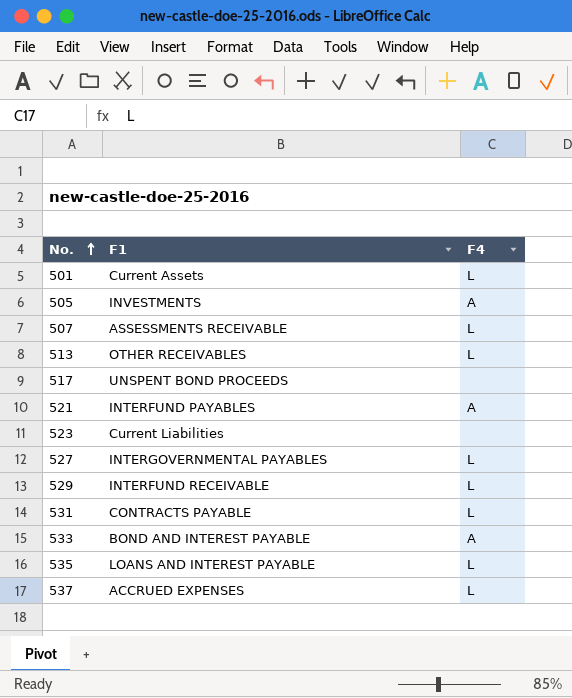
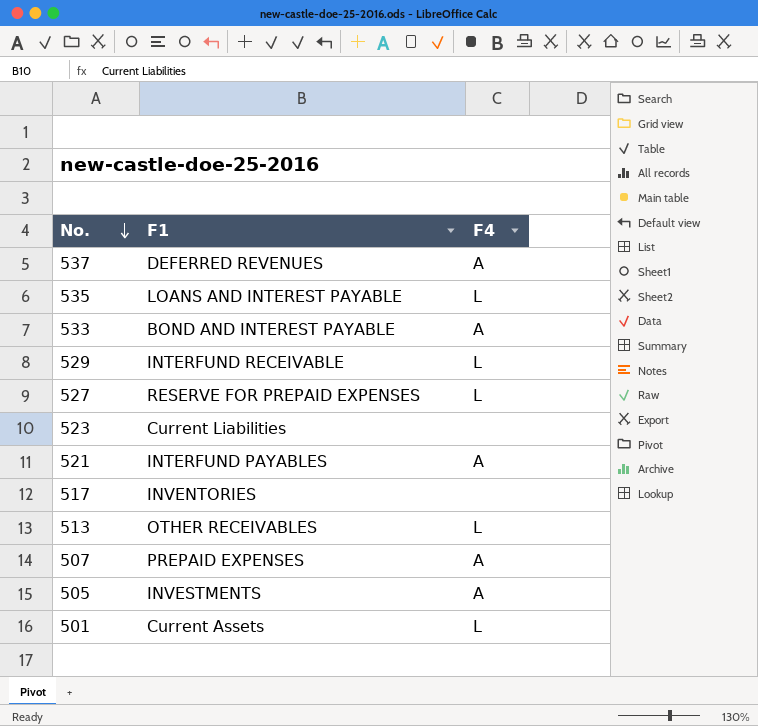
row order: No. ascending -> No. descending
row 531: CONTRACTS PAYABLE | L -> none
537 | F1: ACCRUED EXPENSES -> DEFERRED REVENUES
537 | F4: L -> A
527 | F1: INTERGOVERNMENTAL PAYABLES -> RESERVE FOR PREPAID EXPENSES
517 | F1: UNSPENT BOND PROCEEDS -> INVENTORIES
507 | F1: ASSESSMENTS RECEIVABLE -> PREPAID EXPENSES
507 | F4: L -> A

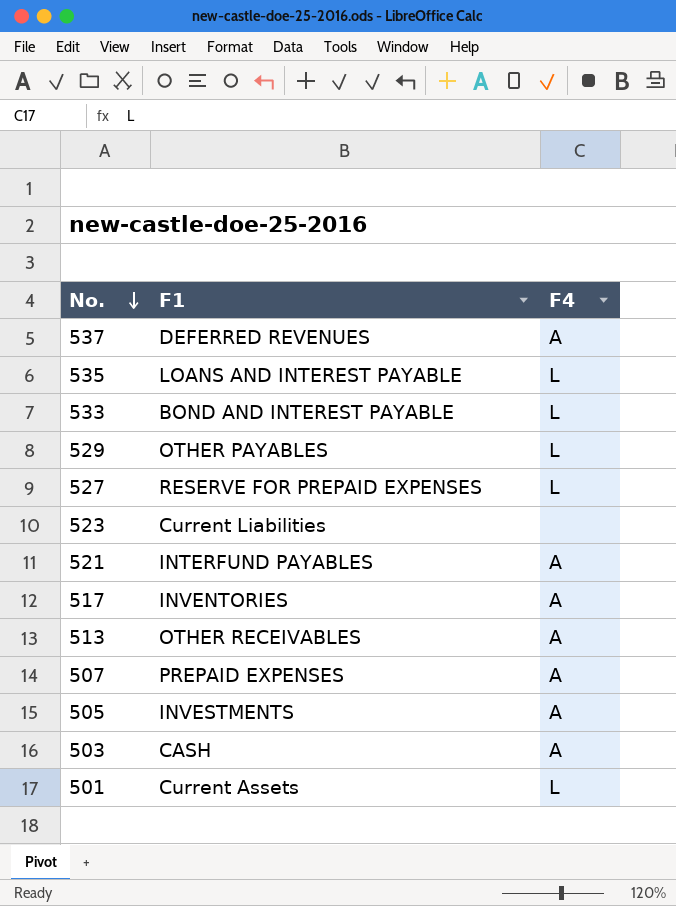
533 | F4: A -> L
529 | F1: INTERFUND RECEIVABLE -> OTHER PAYABLES
517 | F4: none -> A
513 | F4: L -> A
row 503: none -> CASH | A

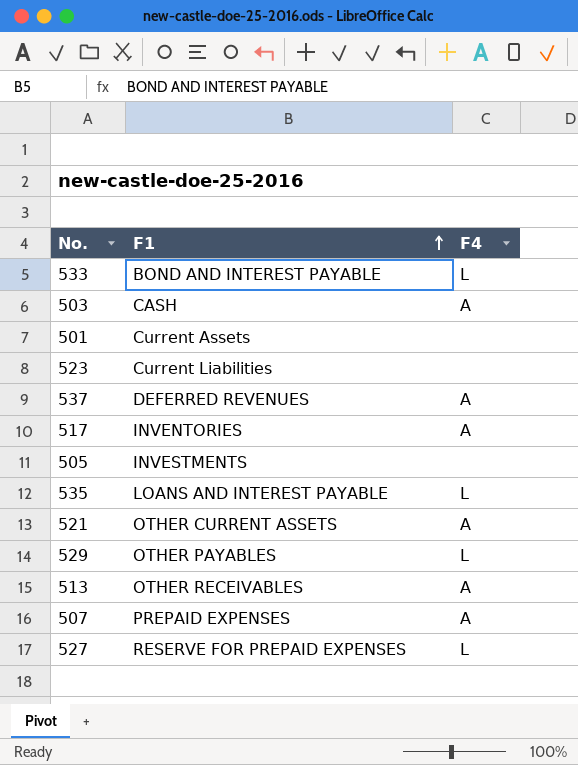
row order: No. descending -> F1 ascending
501 | F4: L -> none
505 | F4: A -> none
521 | F1: INTERFUND PAYABLES -> OTHER CURRENT ASSETS

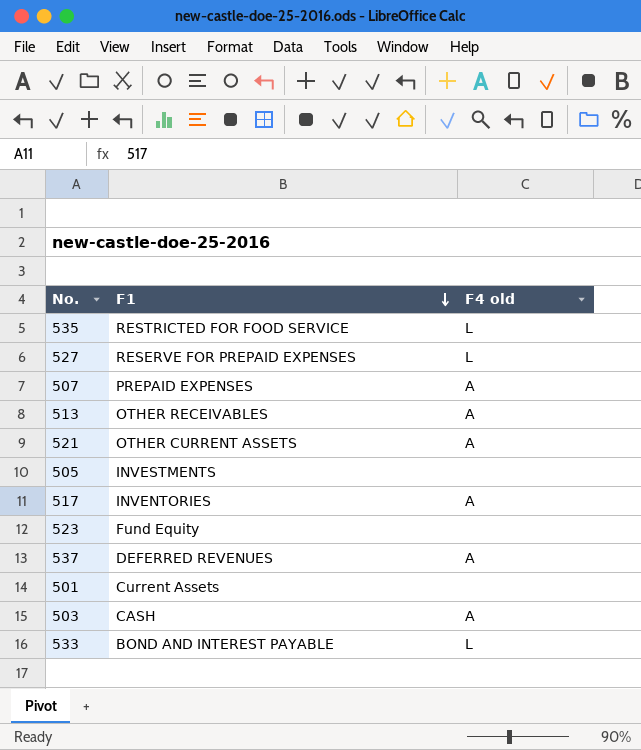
row order: F1 ascending -> F1 descending
column name: F4 -> F4 old
row 529: OTHER PAYABLES | L -> none
535 | F1: LOANS AND INTEREST PAYABLE -> RESTRICTED FOR FOOD SERVICE
523 | F1: Current Liabilities -> Fund Equity

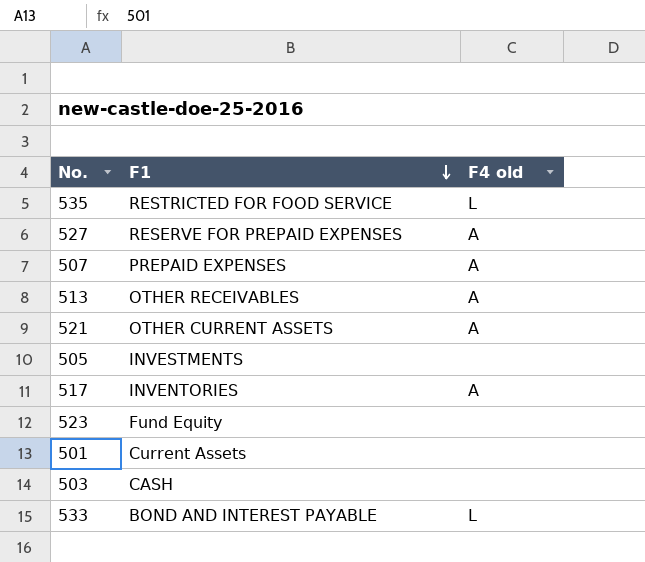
row 537: DEFERRED REVENUES | A -> none
527 | F4 old: L -> A
503 | F4 old: A -> none

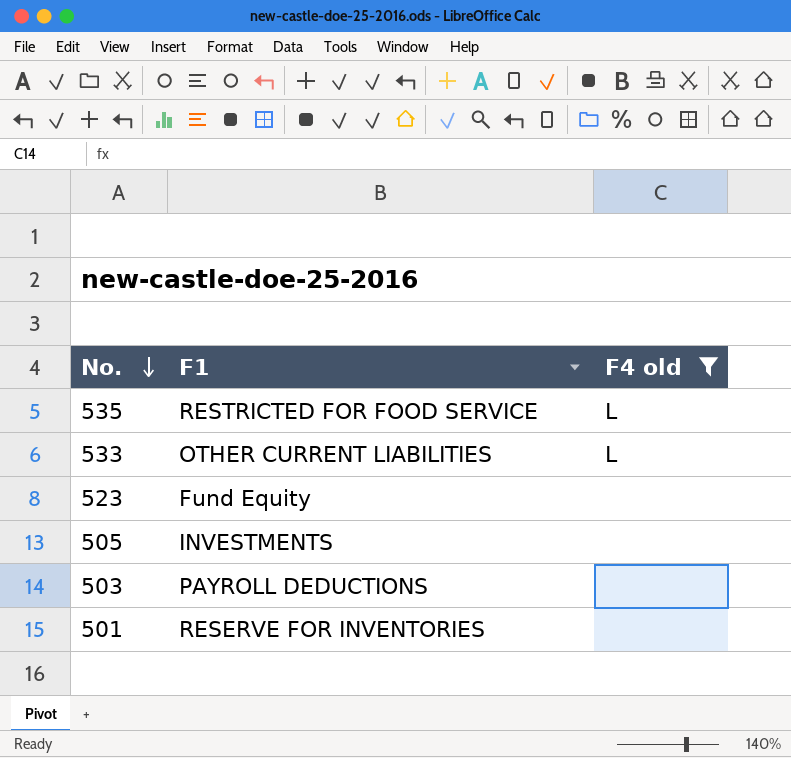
filter: none -> F4 old != A
row order: F1 descending -> No. descending
533 | F1: BOND AND INTEREST PAYABLE -> OTHER CURRENT LIABILITIES
503 | F1: CASH -> PAYROLL DEDUCTIONS
501 | F1: Current Assets -> RESERVE FOR INVENTORIES

